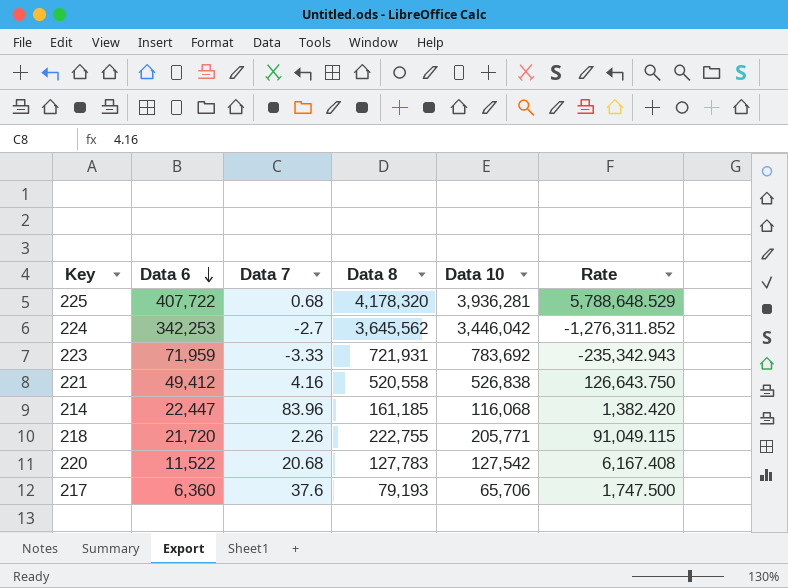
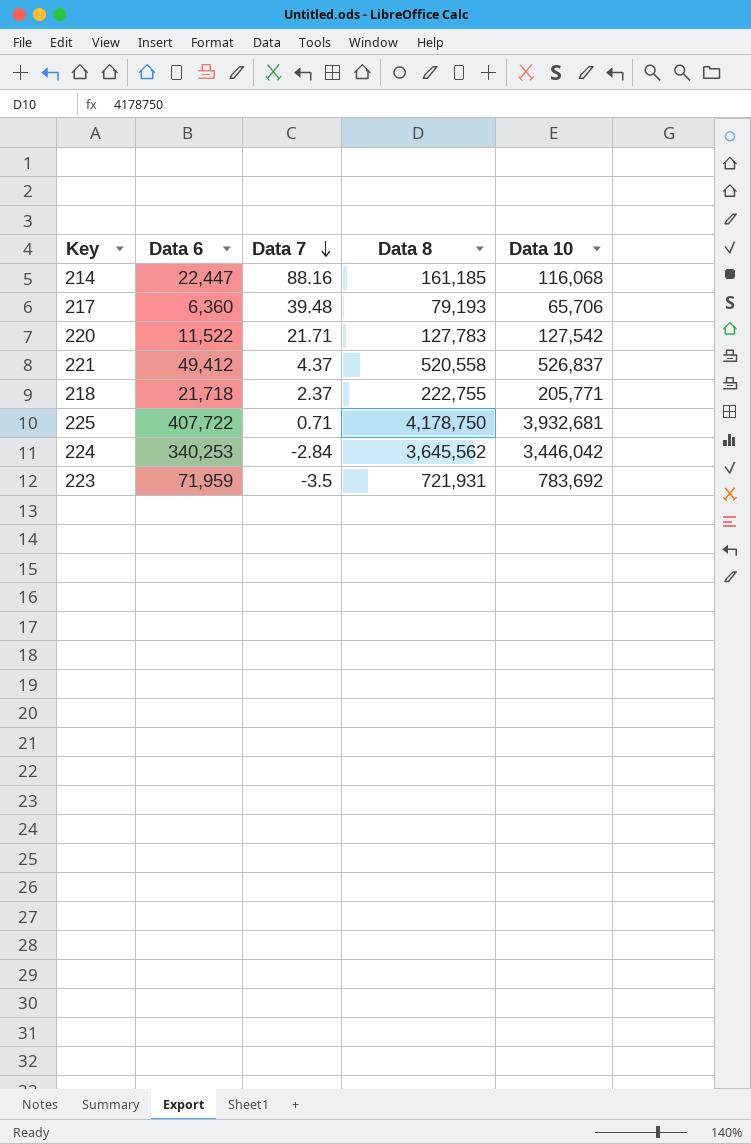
row order: Data 6 descending -> Data 7 descending
column Rate | formula: [Data 10] / [Data 7] -> none
214 | Data 7: 83.96 -> 88.16
217 | Data 7: 37.6 -> 39.48
220 | Data 7: 20.68 -> 21.71
221 | Data 7: 4.16 -> 4.37
221 | Data 10: 526,838 -> 526,837
218 | Data 6: 21,720 -> 21,718
218 | Data 7: 2.26 -> 2.37
225 | Data 7: 0.68 -> 0.71
225 | Data 8: 4,178,320 -> 4,178,750
225 | Data 10: 3,936,281 -> 3,932,681
224 | Data 6: 342,253 -> 340,253
224 | Data 7: -2.7 -> -2.84
223 | Data 7: -3.33 -> -3.5

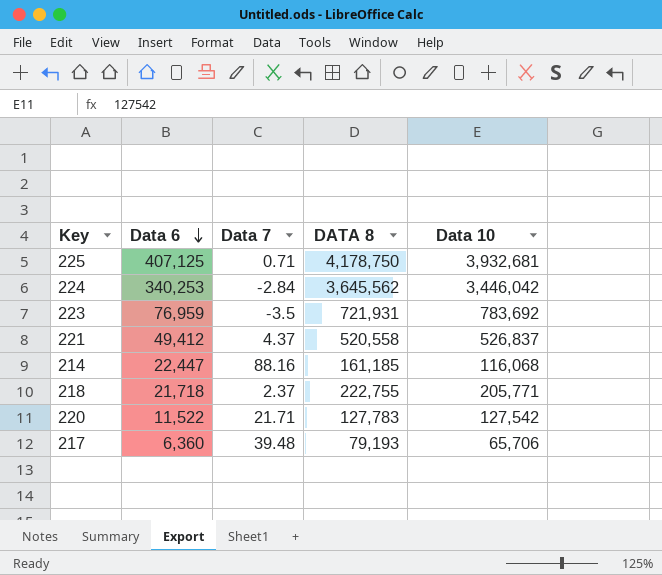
row order: Data 7 descending -> Data 6 descending
column name: Data 8 -> DATA 8
225 | Data 6: 407,722 -> 407,125
223 | Data 6: 71,959 -> 76,959

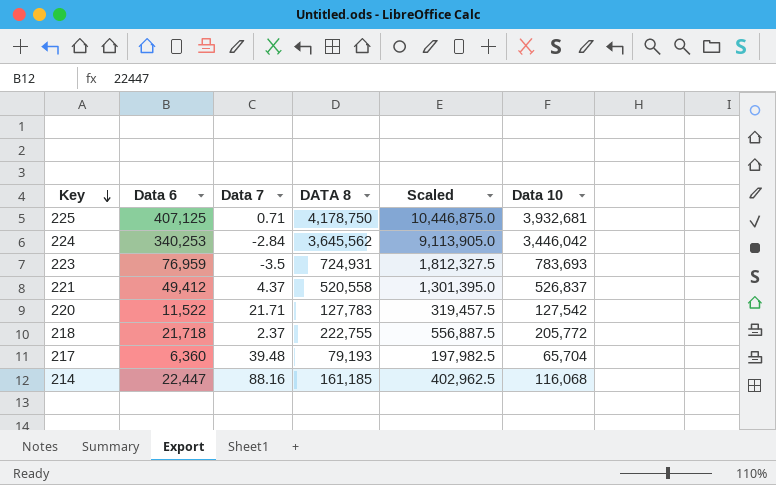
row order: Data 6 descending -> Key descending
column Scaled | formula: none -> [DATA 8] * 2.5
223 | DATA 8: 721,931 -> 724,931
223 | Data 10: 783,692 -> 783,693
218 | Data 10: 205,771 -> 205,772
217 | Data 10: 65,706 -> 65,704

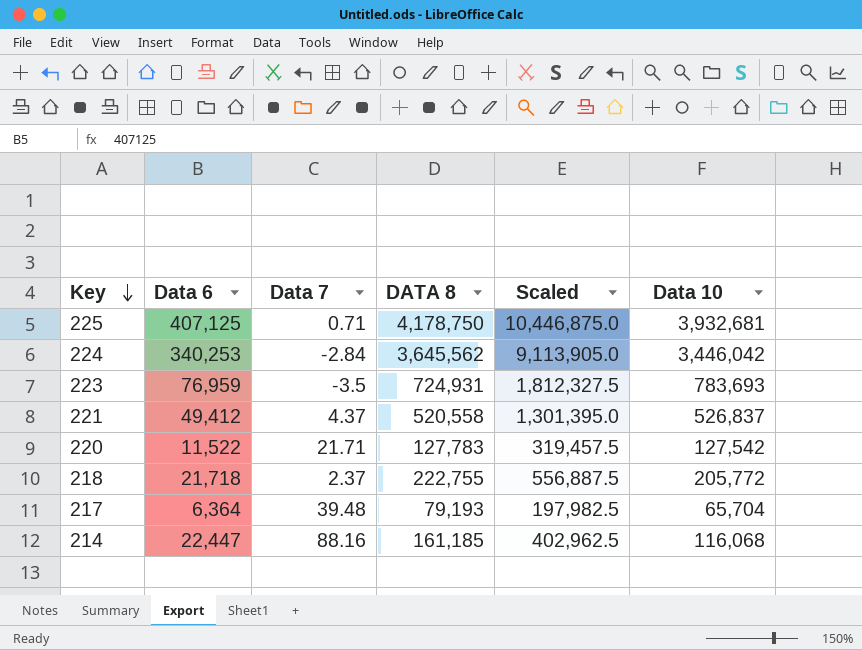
217 | Data 6: 6,360 -> 6,364

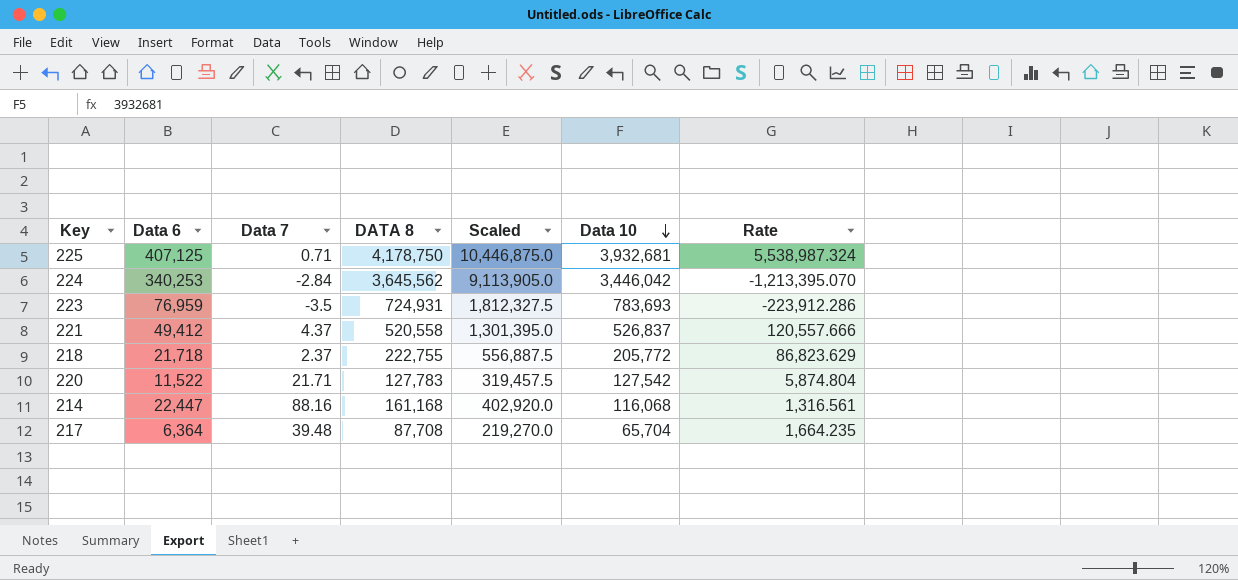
row order: Key descending -> Data 10 descending
column Rate | formula: none -> [Data 10] / [Data 7]
214 | DATA 8: 161,185 -> 161,168
214 | Scaled: 402,962.5 -> 402,920.0
217 | DATA 8: 79,193 -> 87,708
217 | Scaled: 197,982.5 -> 219,270.0

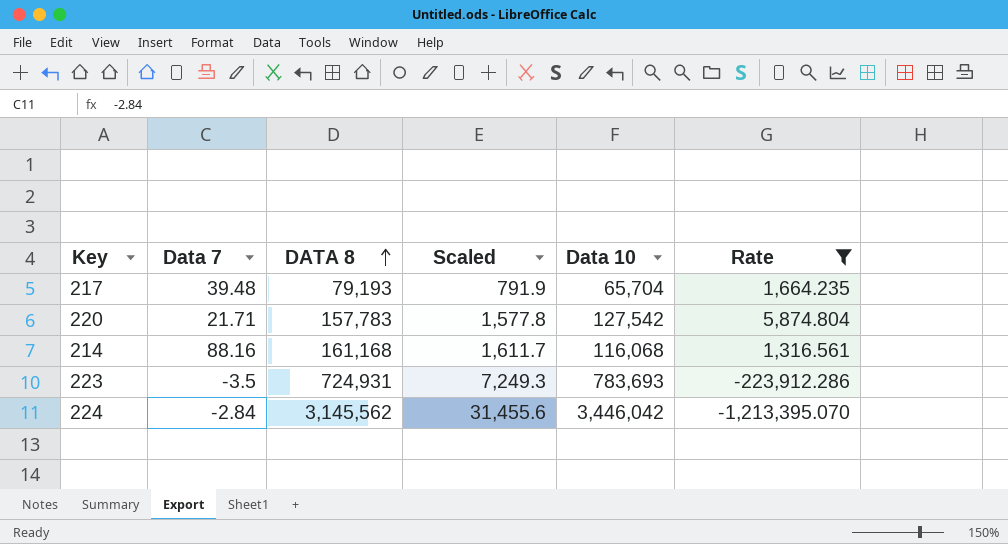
filter: none -> Rate <= 5,874.804
row order: Data 10 descending -> DATA 8 ascending
column Data 6 | position: 2 -> none
column Scaled | formula: [DATA 8] * 2.5 -> [DATA 8] * 0.01
217 | DATA 8: 87,708 -> 79,193
220 | DATA 8: 127,783 -> 157,783
224 | DATA 8: 3,645,562 -> 3,145,562

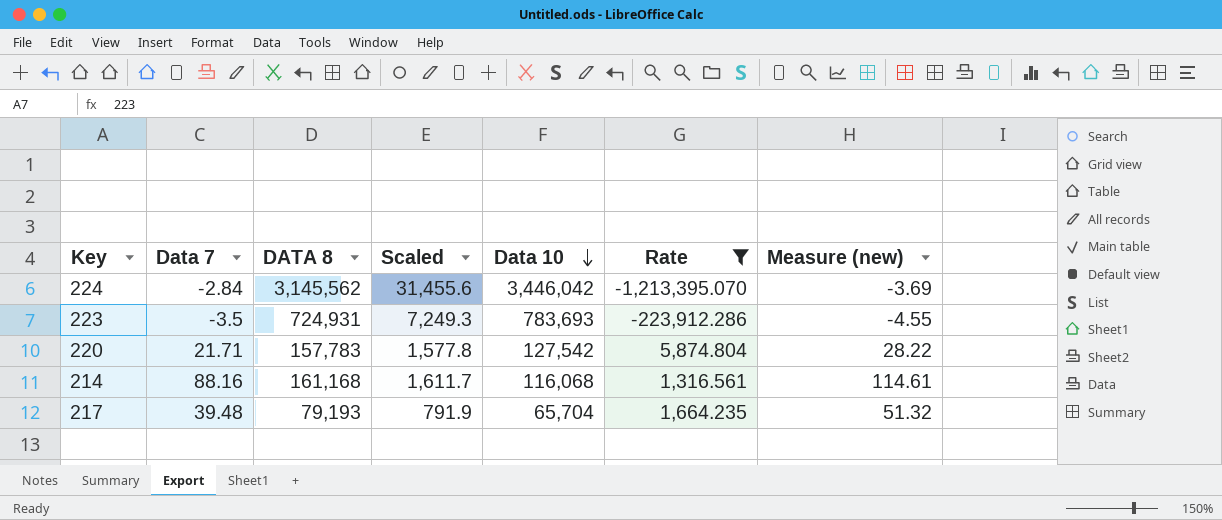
row order: DATA 8 ascending -> Data 10 descending
column Measure (new) | formula: none -> [Data 7] * 1.3

